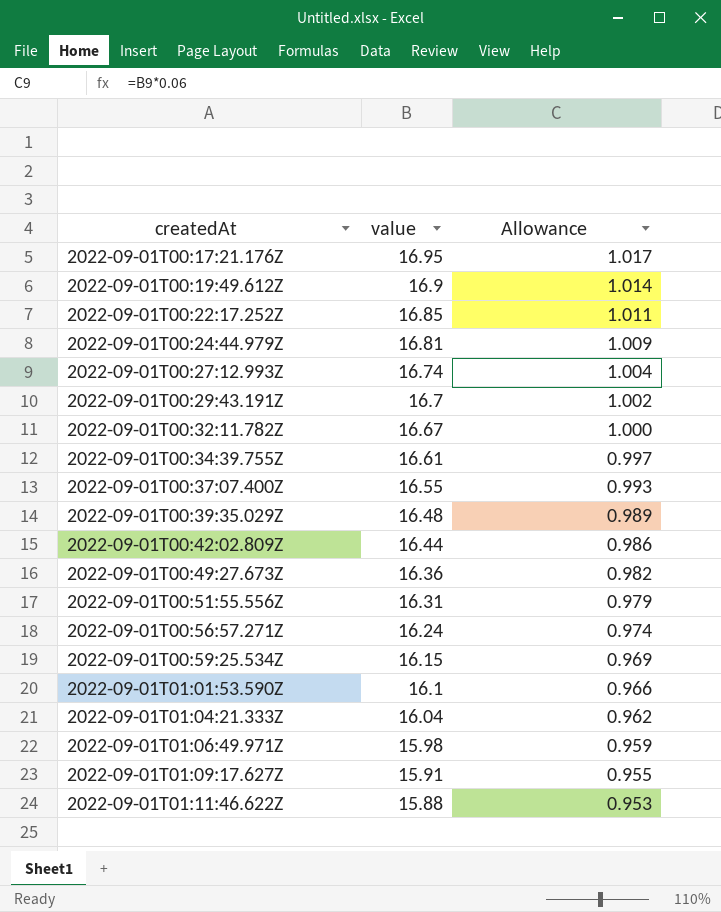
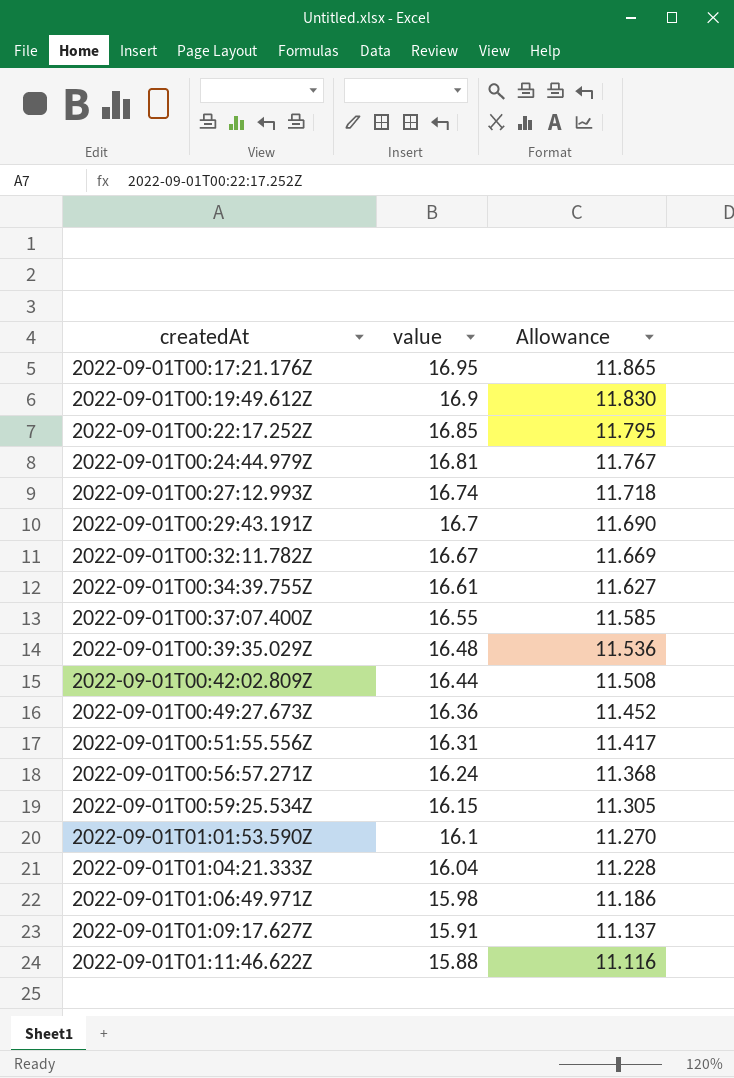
column Allowance | formula: [value] * 0.06 -> [value] * 0.7

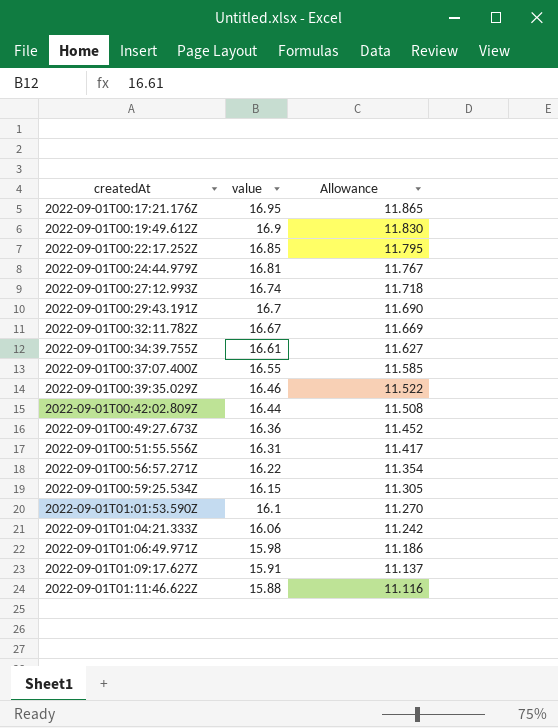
2022-09-01T00:39:35.029Z | value: 16.48 -> 16.46
2022-09-01T00:39:35.029Z | Allowance: 11.536 -> 11.522
2022-09-01T00:56:57.271Z | value: 16.24 -> 16.22
2022-09-01T00:56:57.271Z | Allowance: 11.368 -> 11.354
2022-09-01T01:04:21.333Z | value: 16.04 -> 16.06
2022-09-01T01:04:21.333Z | Allowance: 11.228 -> 11.242

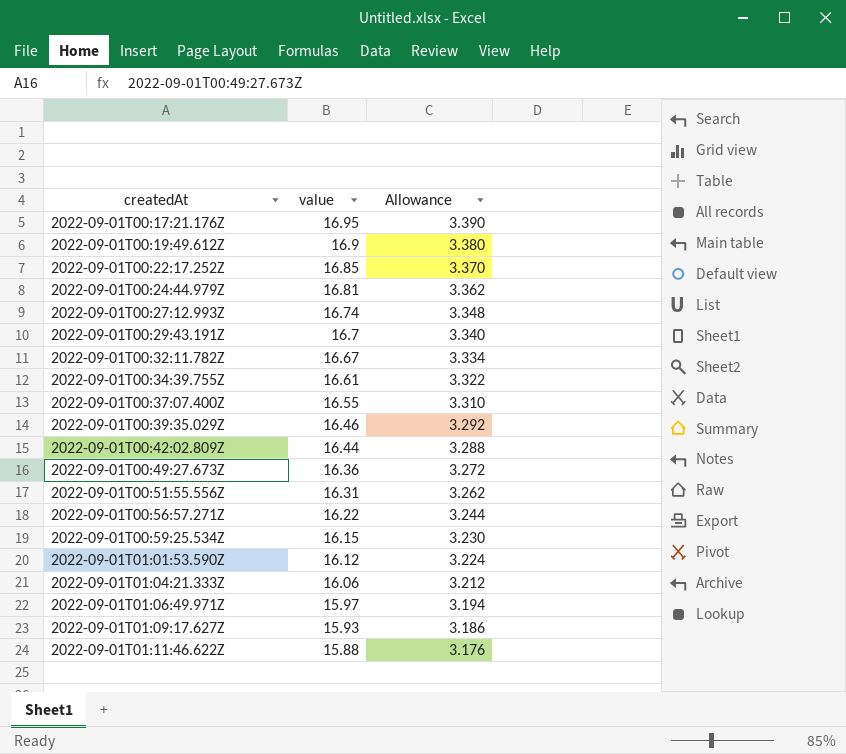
column Allowance | formula: [value] * 0.7 -> [value] * 0.2
2022-09-01T01:01:53.590Z | value: 16.1 -> 16.12
2022-09-01T01:06:49.971Z | value: 15.98 -> 15.97
2022-09-01T01:09:17.627Z | value: 15.91 -> 15.93

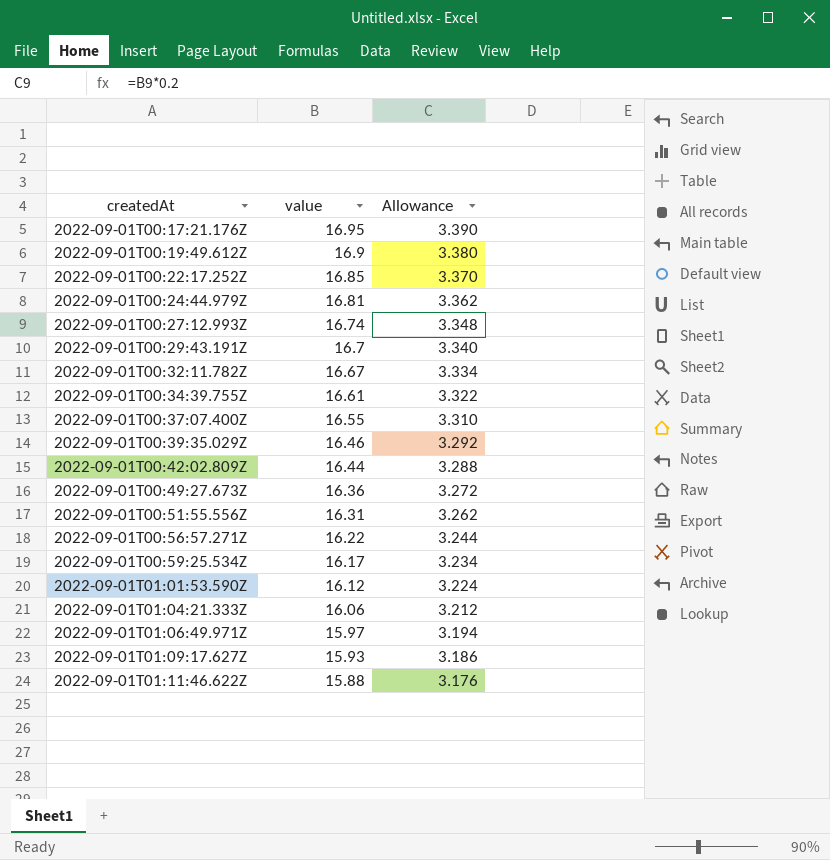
2022-09-01T00:59:25.534Z | value: 16.15 -> 16.17
2022-09-01T00:59:25.534Z | Allowance: 3.230 -> 3.234

